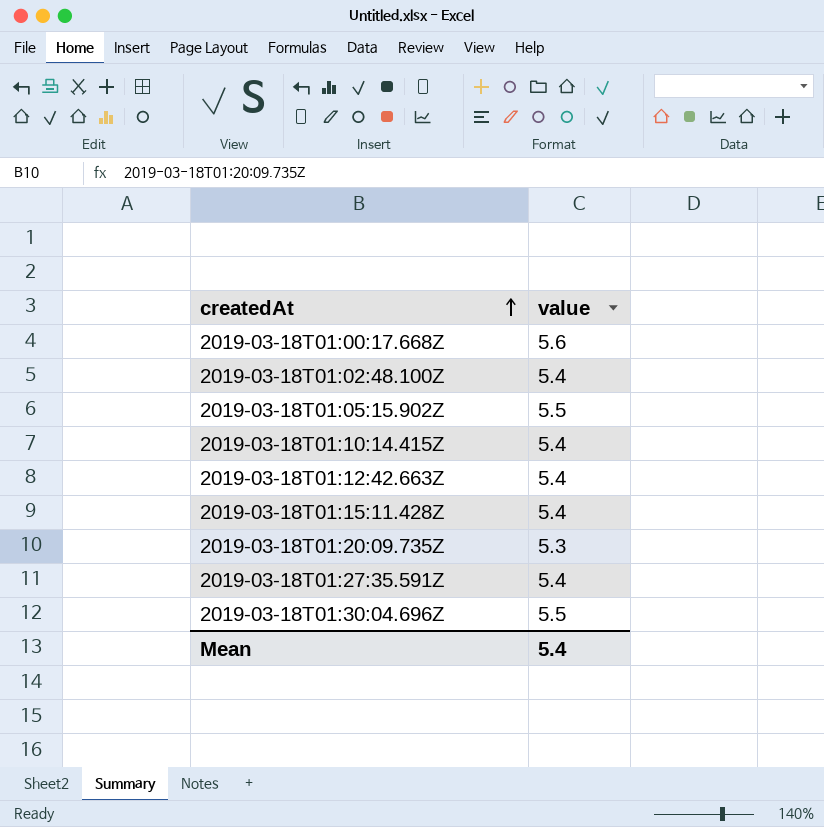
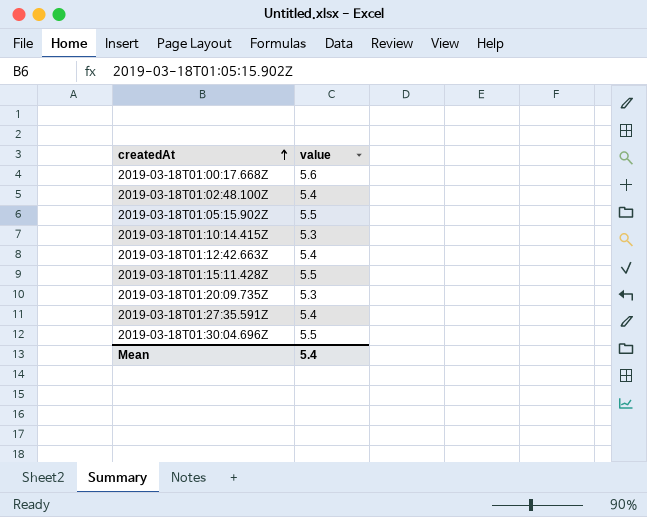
2019-03-18T01:10:14.415Z | value: 5.4 -> 5.3
2019-03-18T01:15:11.428Z | value: 5.4 -> 5.5

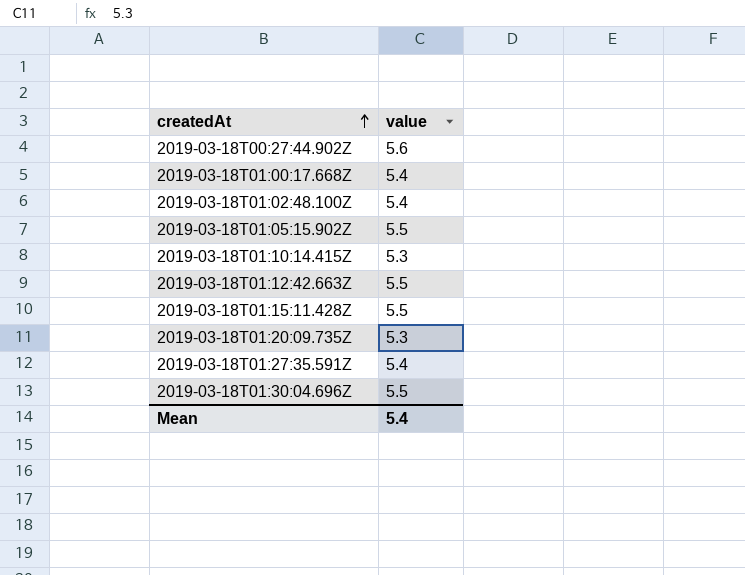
row 2019-03-18T00:27:44.902Z: none -> 5.6
2019-03-18T01:00:17.668Z | value: 5.6 -> 5.4
2019-03-18T01:12:42.663Z | value: 5.4 -> 5.5

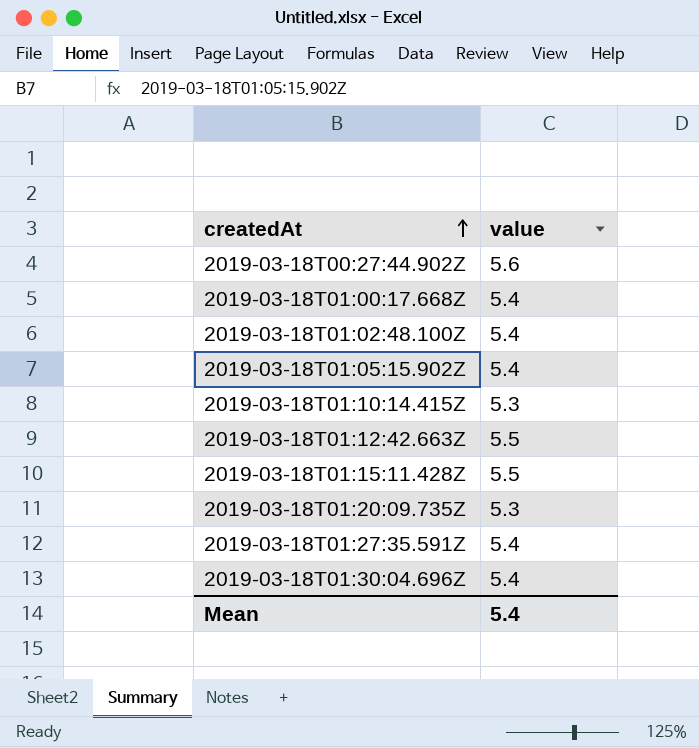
2019-03-18T01:05:15.902Z | value: 5.5 -> 5.4
2019-03-18T01:30:04.696Z | value: 5.5 -> 5.4

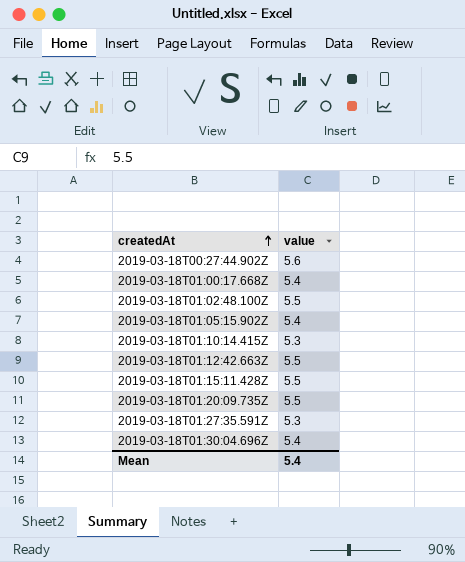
2019-03-18T01:02:48.100Z | value: 5.4 -> 5.5
2019-03-18T01:20:09.735Z | value: 5.3 -> 5.5
2019-03-18T01:27:35.591Z | value: 5.4 -> 5.3

